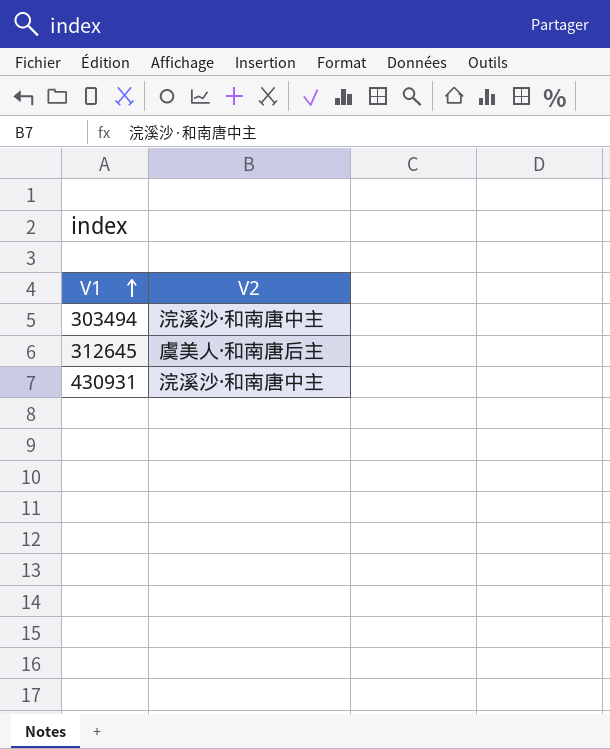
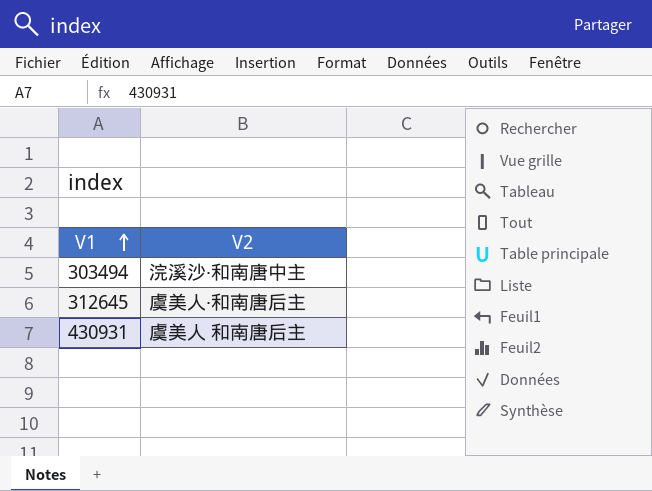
430931 | V2: 浣溪沙·和南唐中主 -> 虞美人 和南唐后主

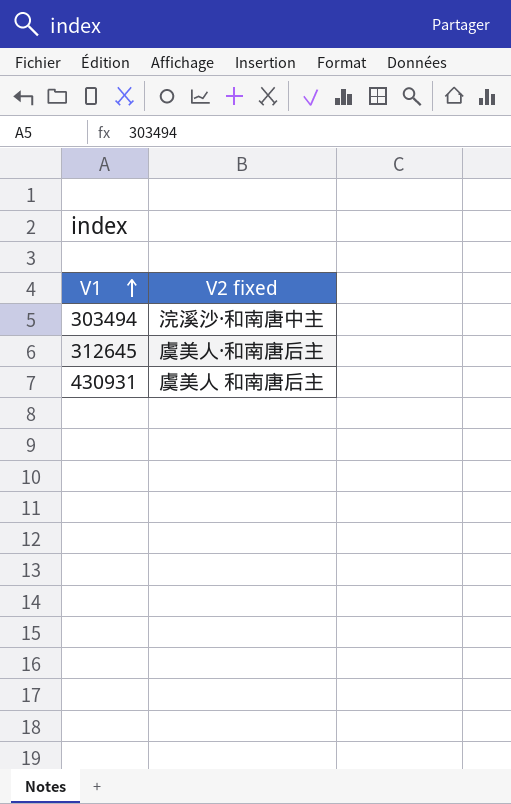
column name: V2 -> V2 fixed

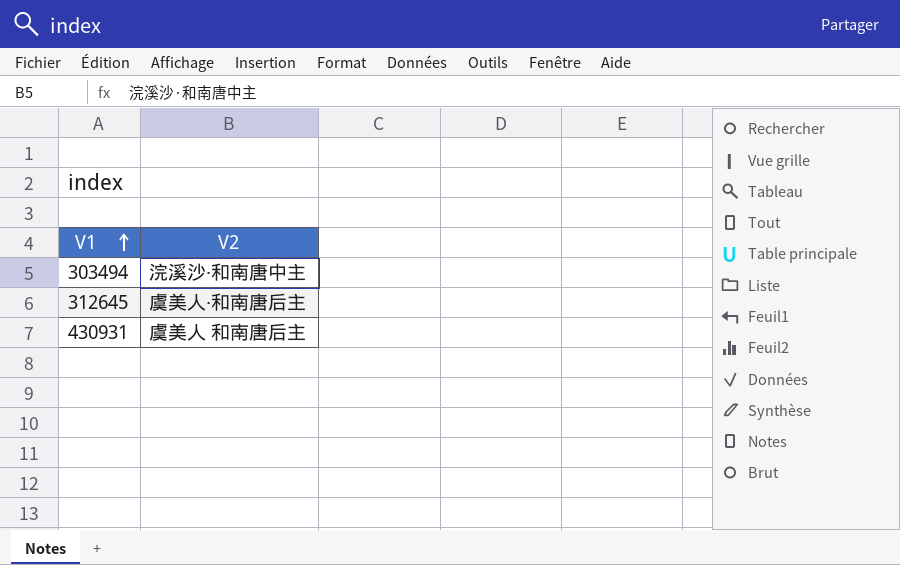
column name: V2 fixed -> V2

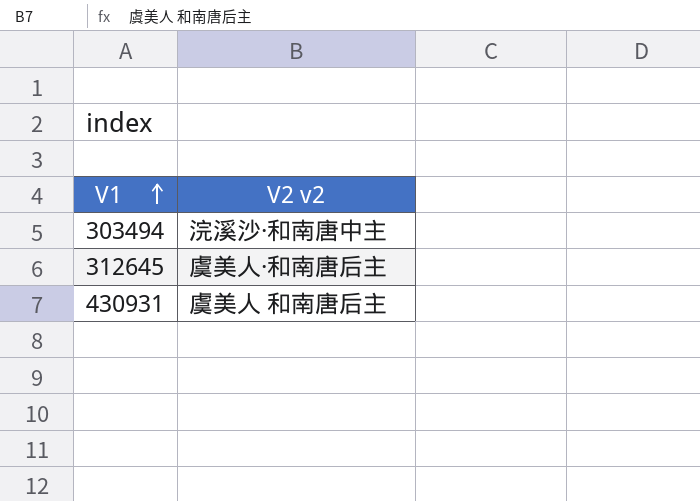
column name: V2 -> V2 v2

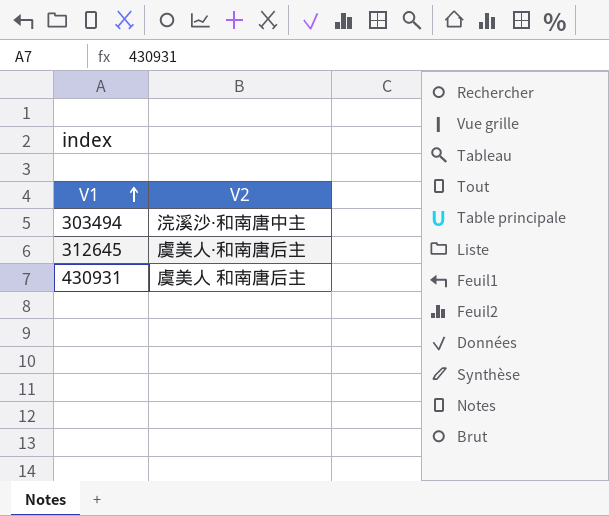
column name: V2 v2 -> V2

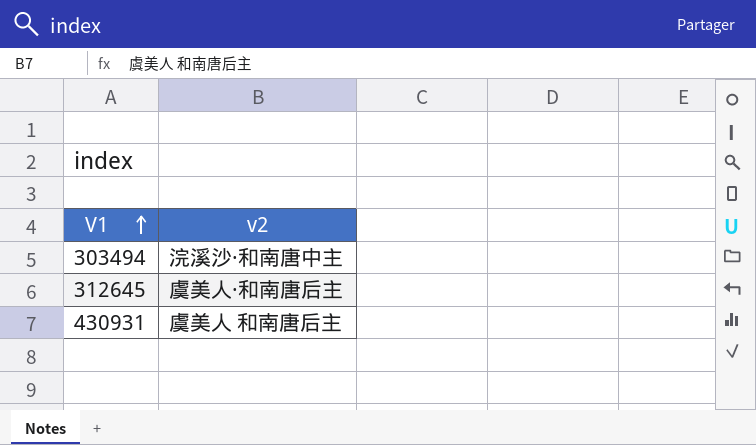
column name: V2 -> v2

